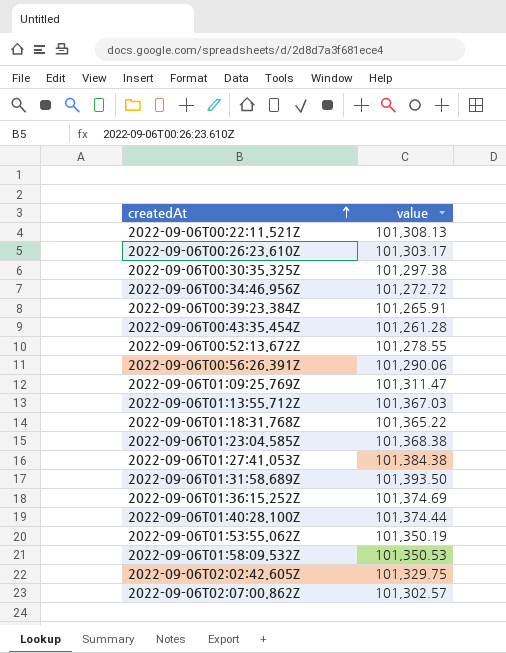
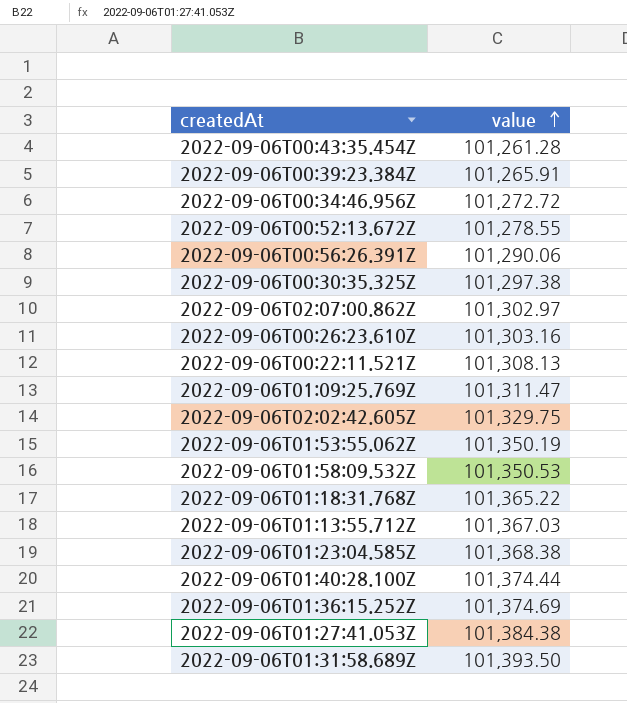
row order: createdAt ascending -> value ascending
2022-09-06T02:07:00.862Z | value: 101,302.57 -> 101,302.97
2022-09-06T00:26:23.610Z | value: 101,303.17 -> 101,303.16

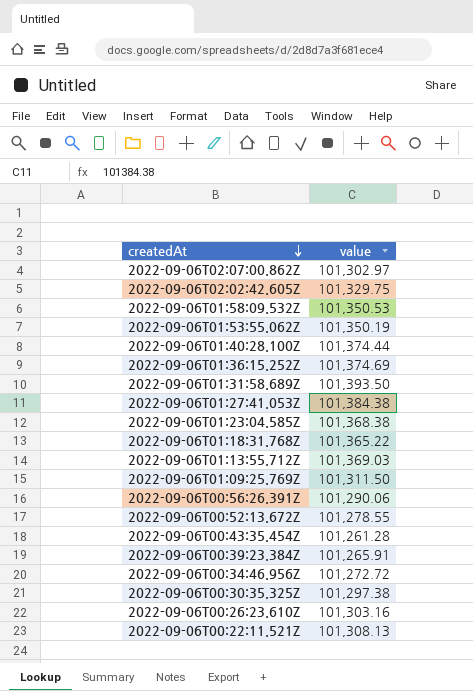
row order: value ascending -> createdAt descending
2022-09-06T01:13:55.712Z | value: 101,367.03 -> 101,369.03
2022-09-06T01:09:25.769Z | value: 101,311.47 -> 101,311.50

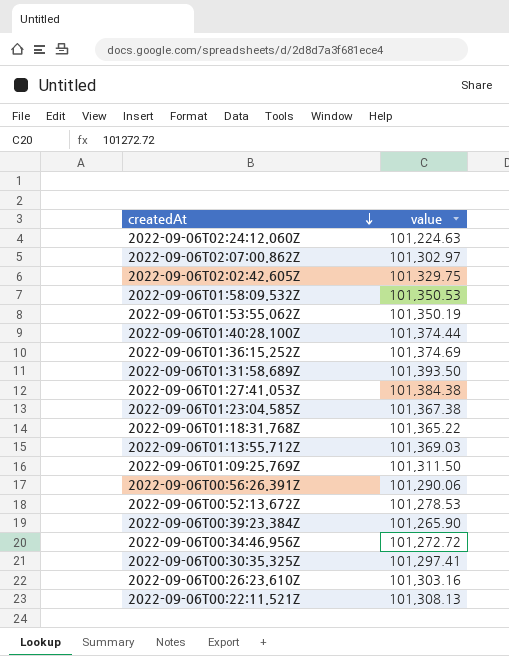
row 2022-09-06T00:43:35.454Z: 101,261.28 -> none
row 2022-09-06T02:24:12.060Z: none -> 101,224.63
2022-09-06T01:23:04.585Z | value: 101,368.38 -> 101,367.38
2022-09-06T00:52:13.672Z | value: 101,278.55 -> 101,278.53
2022-09-06T00:39:23.384Z | value: 101,265.91 -> 101,265.90
2022-09-06T00:30:35.325Z | value: 101,297.38 -> 101,297.41

